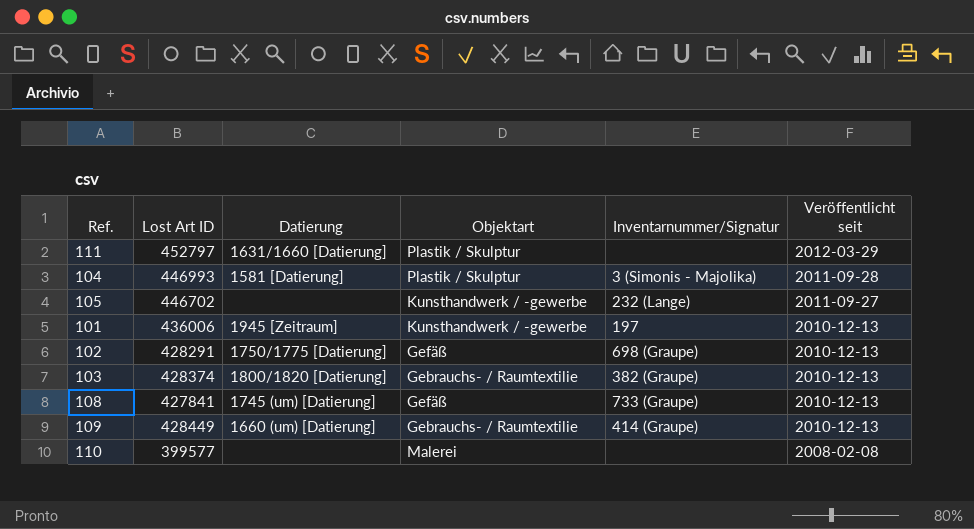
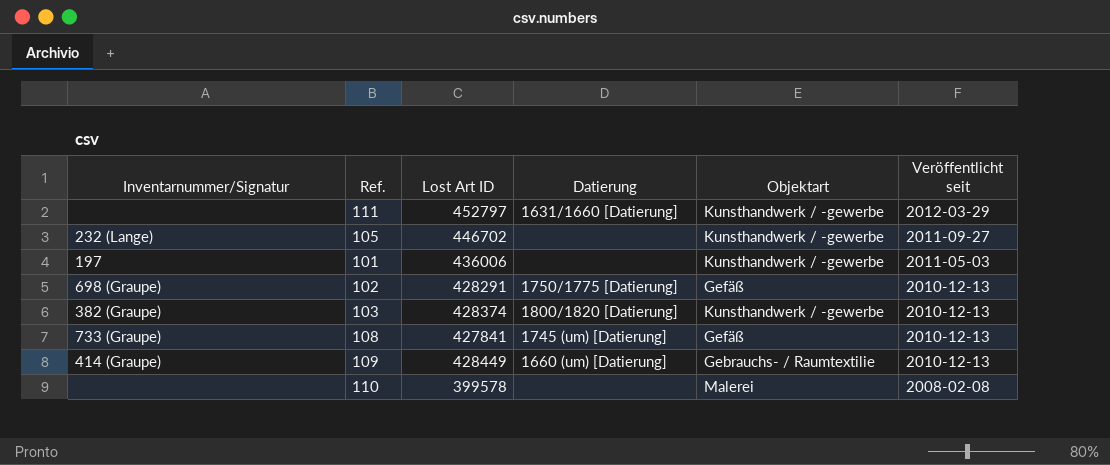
column Inventarnummer/Signatur | position: 5 -> 1
row 104: 446993 | 1581 [Datierung] | Plastik / Skulptur | 3 (Simonis - Majolika) | 2011-09-28 -> none
111 | Objektart: Plastik / Skulptur -> Kunsthandwerk / -gewerbe
101 | Datierung: 1945 [Zeitraum] -> none
101 | Veröffentlicht seit: 2010-12-13 -> 2011-05-03
103 | Objektart: Gebrauchs- / Raumtextilie -> Kunsthandwerk / -gewerbe
110 | Lost Art ID: 399577 -> 399578

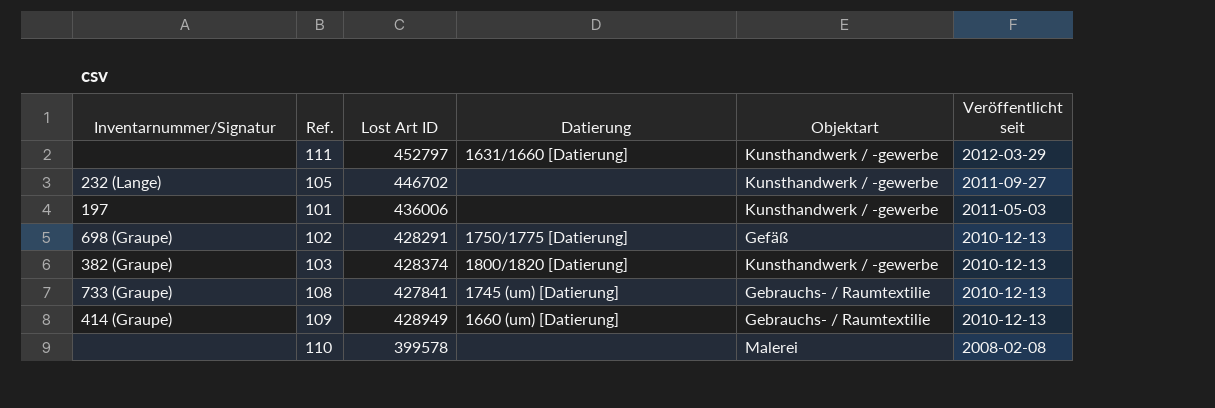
108 | Objektart: Gefäß -> Gebrauchs- / Raumtextilie
109 | Lost Art ID: 428449 -> 428949

